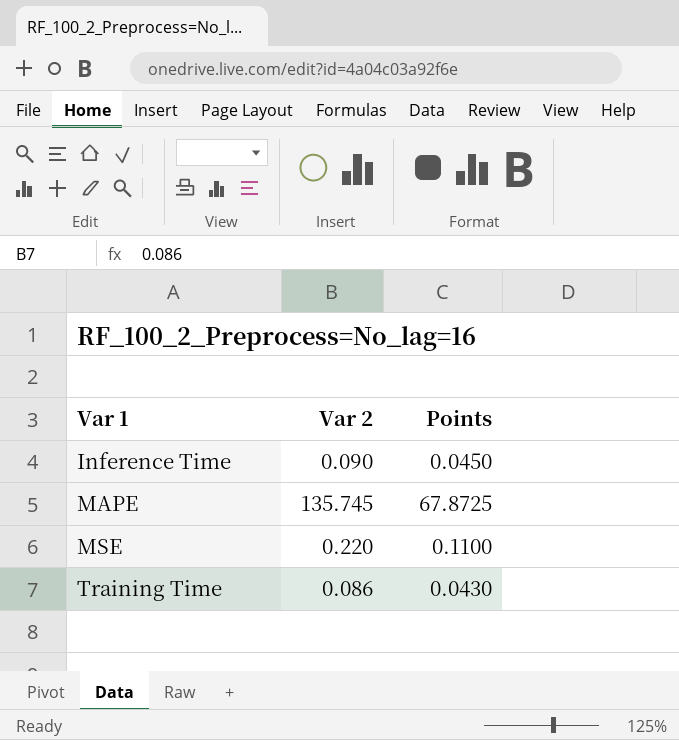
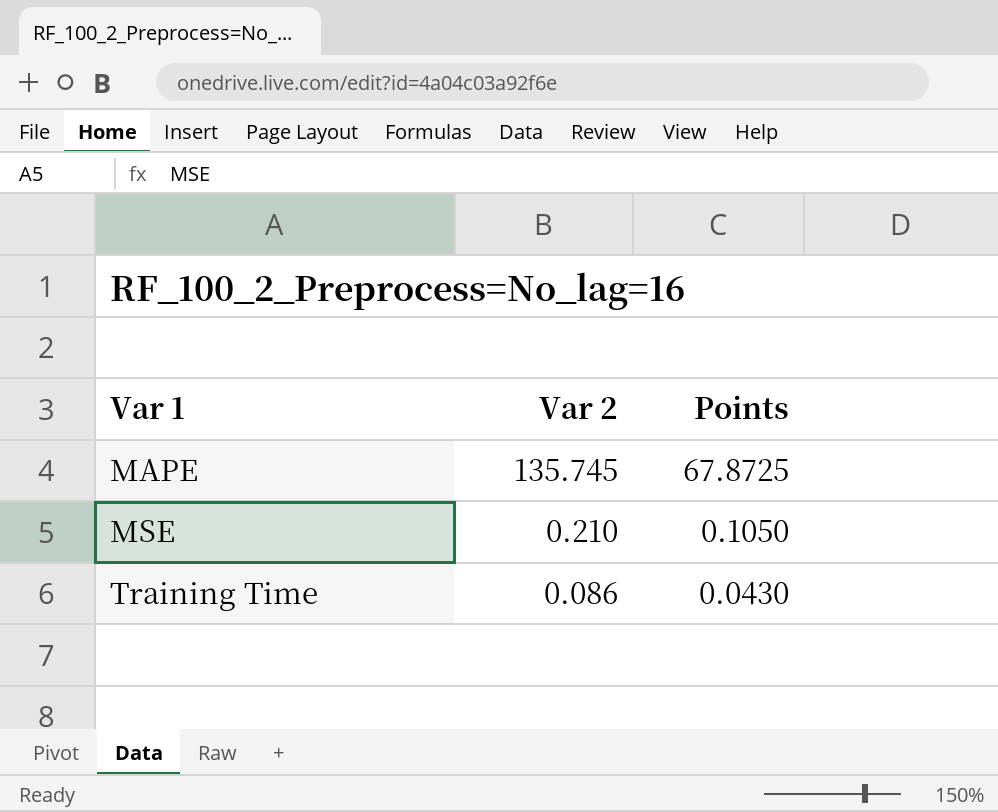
row Inference Time: 0.090 | 0.0450 -> none
MSE | Var 2: 0.220 -> 0.210
MSE | Points: 0.1100 -> 0.1050

